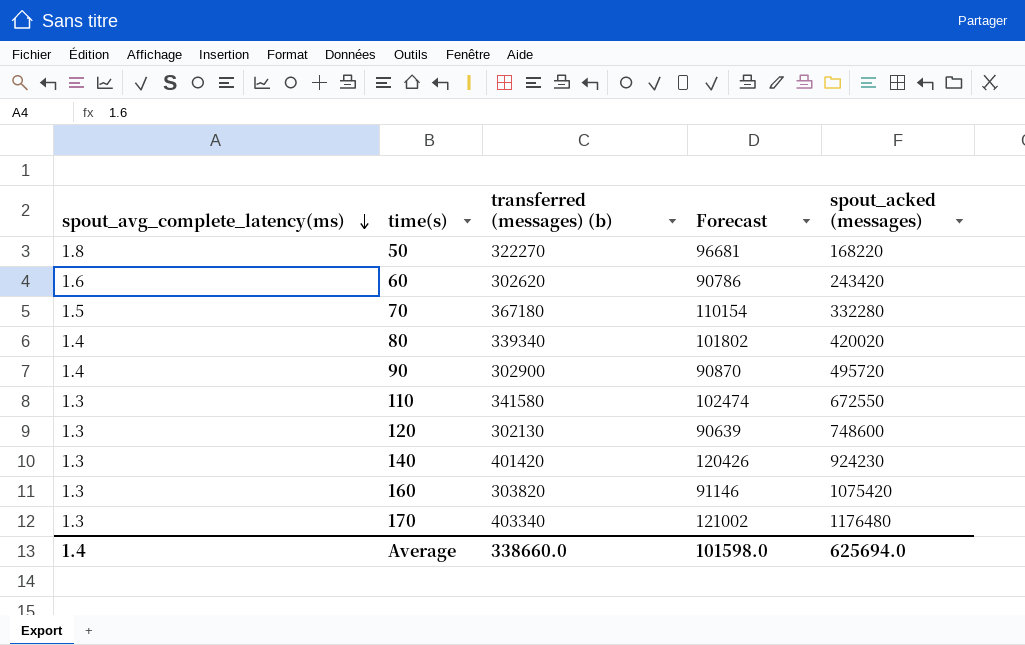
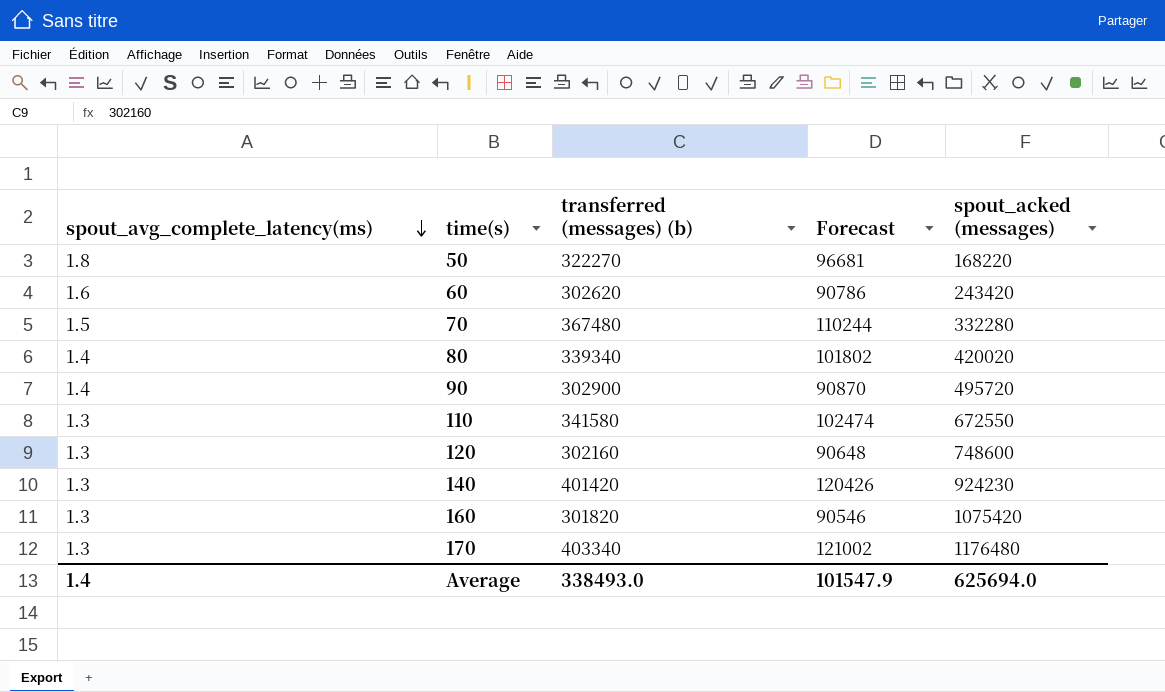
70 | transferred (messages) (b): 367180 -> 367480
70 | Forecast: 110154 -> 110244
120 | transferred (messages) (b): 302130 -> 302160
120 | Forecast: 90639 -> 90648
160 | transferred (messages) (b): 303820 -> 301820
160 | Forecast: 91146 -> 90546
Average | transferred (messages) (b): 338660.0 -> 338493.0
Average | Forecast: 101598.0 -> 101547.9

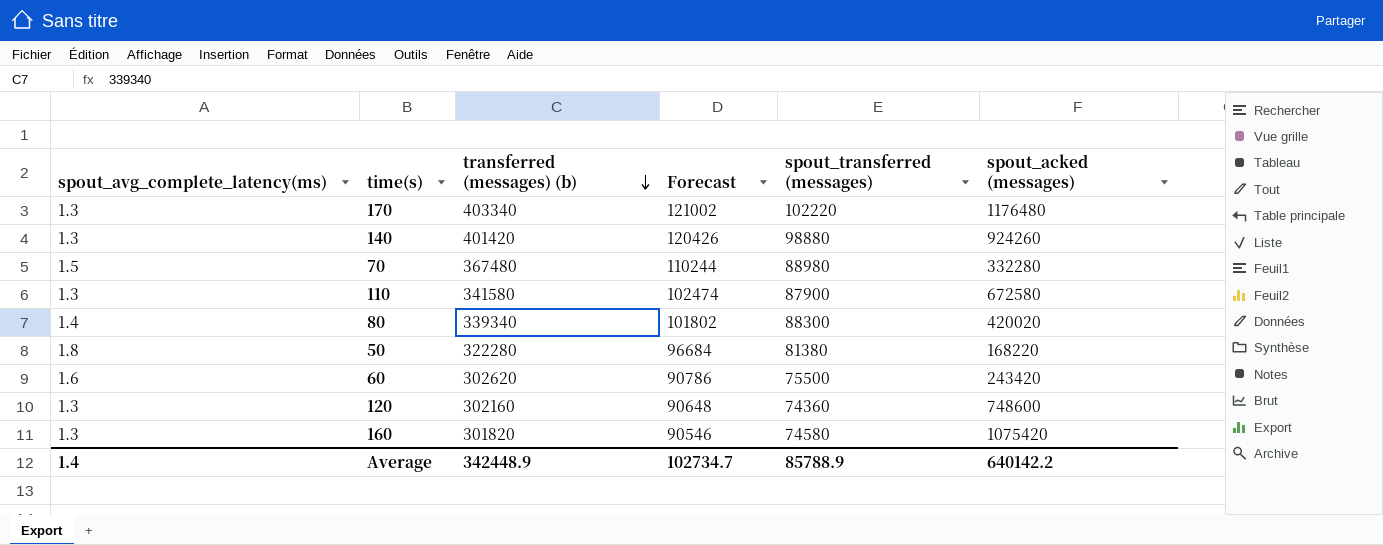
row order: spout_avg_complete_latency(ms) descending -> transferred (messages) (b) descending
column spout_transferred (messages) | position: none -> 5
row 90: 1.4 | 302900 | 90870 | 495720 -> none
140 | spout_acked (messages): 924230 -> 924260
110 | spout_acked (messages): 672550 -> 672580
50 | transferred (messages) (b): 322270 -> 322280
50 | Forecast: 96681 -> 96684
Average | transferred (messages) (b): 338493.0 -> 342448.9
Average | Forecast: 101547.9 -> 102734.7
Average | spout_acked (messages): 625694.0 -> 640142.2

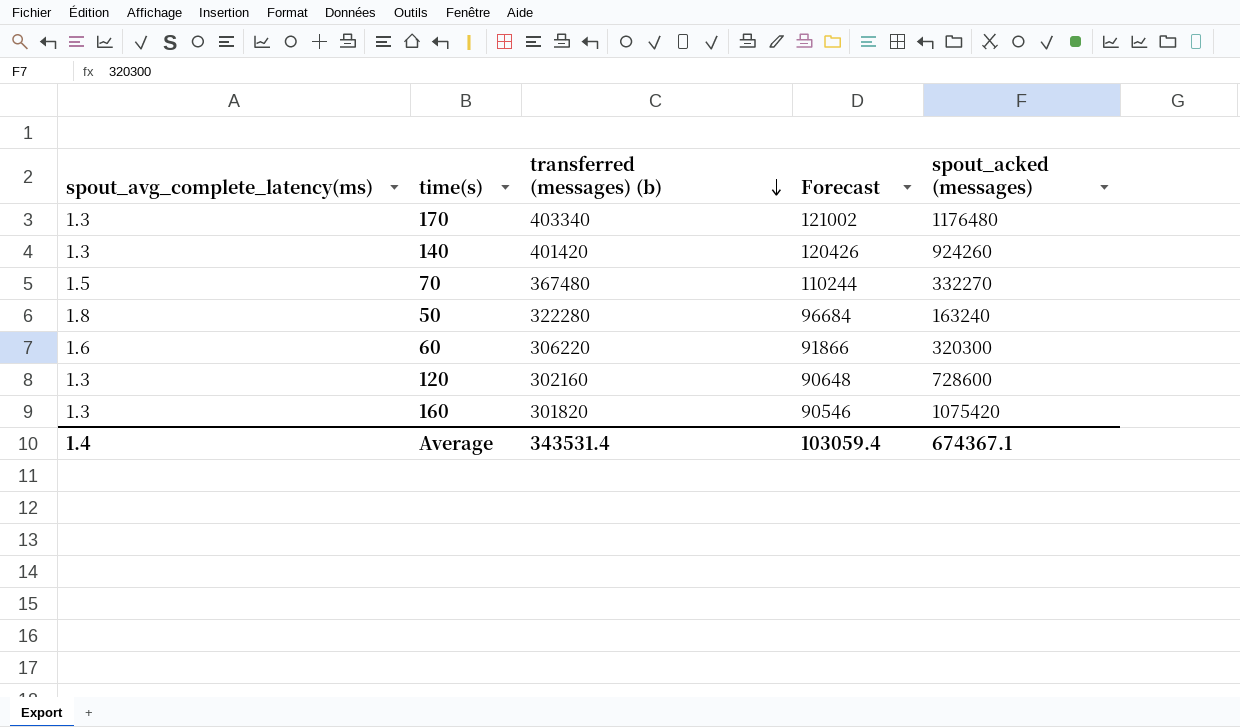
column spout_transferred (messages) | position: 5 -> none
row 110: 1.3 | 341580 | 102474 | 87900 | 672580 -> none
row 80: 1.4 | 339340 | 101802 | 88300 | 420020 -> none
70 | spout_acked (messages): 332280 -> 332270
50 | spout_acked (messages): 168220 -> 163240
60 | transferred (messages) (b): 302620 -> 306220
60 | Forecast: 90786 -> 91866
60 | spout_acked (messages): 243420 -> 320300
120 | spout_acked (messages): 748600 -> 728600
Average | transferred (messages) (b): 342448.9 -> 343531.4
Average | Forecast: 102734.7 -> 103059.4
Average | spout_acked (messages): 640142.2 -> 674367.1

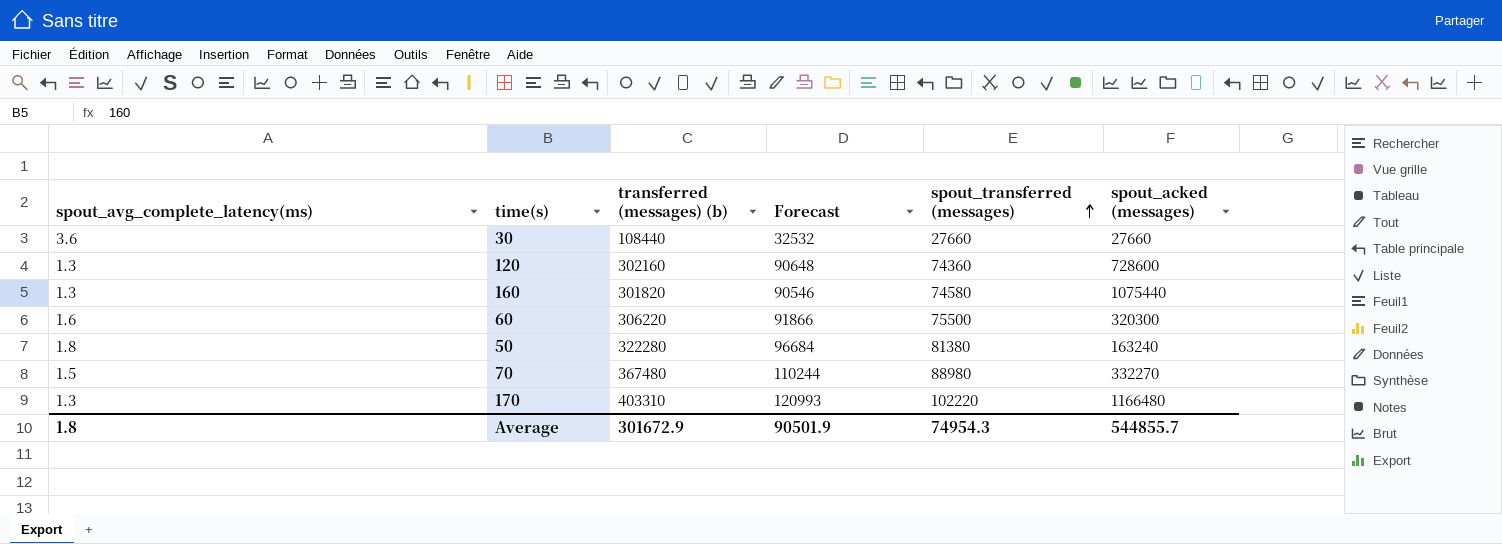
row order: transferred (messages) (b) descending -> spout_transferred (messages) ascending
column spout_transferred (messages) | position: none -> 5
row 140: 1.3 | 401420 | 120426 | 924260 -> none
row 30: none -> 3.6 | 108440 | 32532 | 27660 | 27660
160 | spout_acked (messages): 1075420 -> 1075440
170 | transferred (messages) (b): 403340 -> 403310
170 | Forecast: 121002 -> 120993
170 | spout_acked (messages): 1176480 -> 1166480
Average | spout_avg_complete_latency(ms): 1.4 -> 1.8
Average | transferred (messages) (b): 343531.4 -> 301672.9
Average | Forecast: 103059.4 -> 90501.9
Average | spout_acked (messages): 674367.1 -> 544855.7

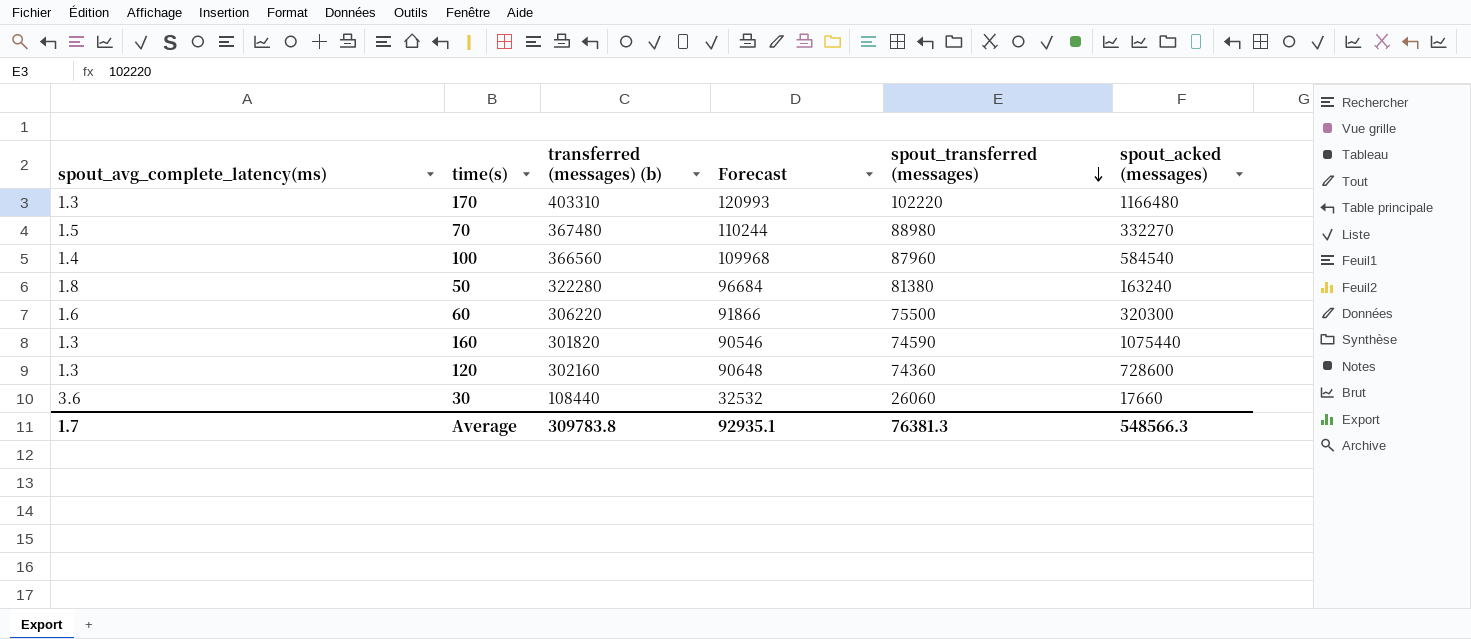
row order: spout_transferred (messages) ascending -> spout_transferred (messages) descending
row 100: none -> 1.4 | 366560 | 109968 | 87960 | 584540
160 | spout_transferred (messages): 74580 -> 74590
30 | spout_transferred (messages): 27660 -> 26060
30 | spout_acked (messages): 27660 -> 17660
Average | spout_avg_complete_latency(ms): 1.8 -> 1.7
Average | transferred (messages) (b): 301672.9 -> 309783.8
Average | Forecast: 90501.9 -> 92935.1
Average | spout_transferred (messages): 74954.3 -> 76381.3
Average | spout_acked (messages): 544855.7 -> 548566.3

